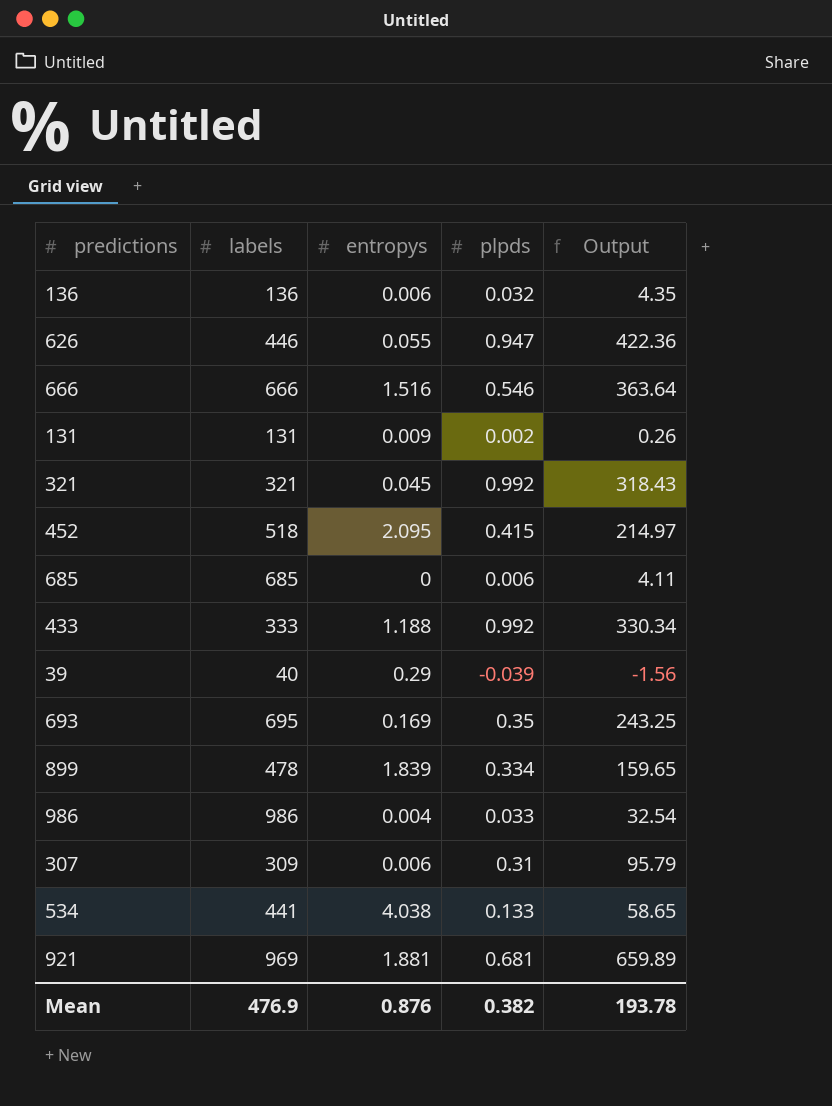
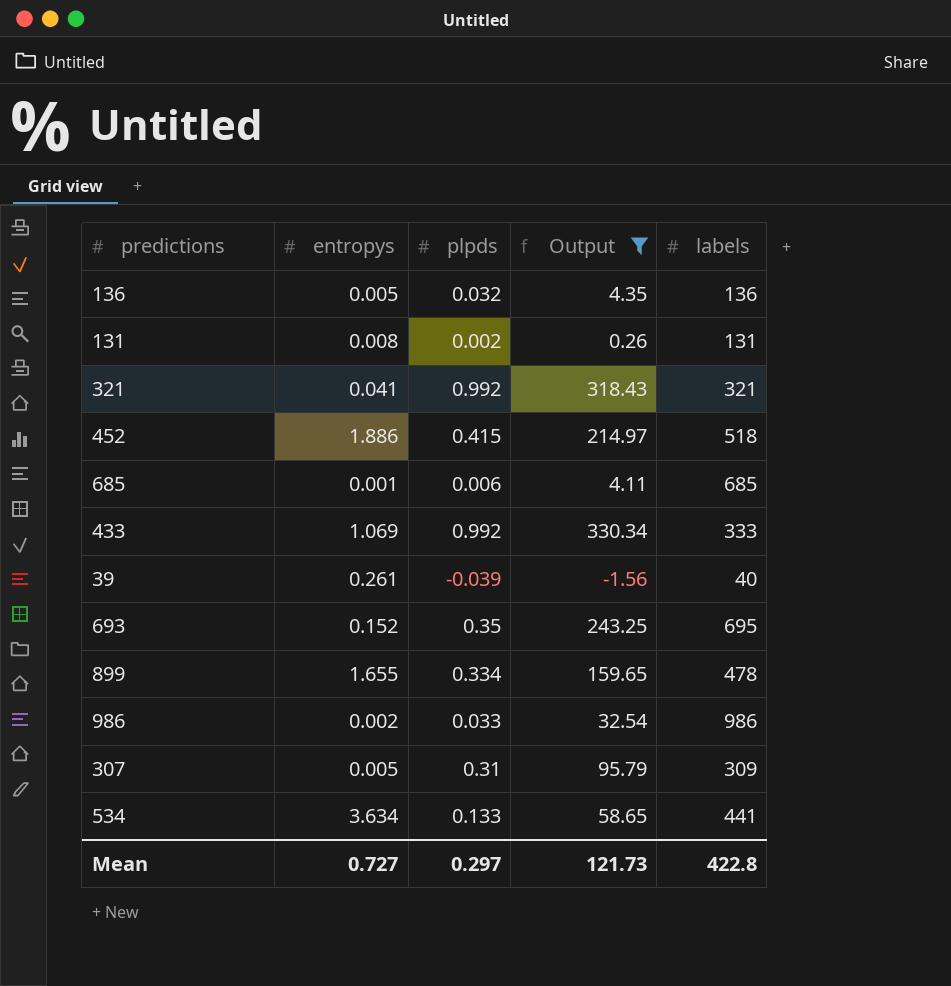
filter: none -> Output <= 330.34
column labels | position: 2 -> 5
136 | entropys: 0.006 -> 0.005
131 | entropys: 0.009 -> 0.008
321 | entropys: 0.045 -> 0.041
452 | entropys: 2.095 -> 1.886
685 | entropys: 0 -> 0.001
433 | entropys: 1.188 -> 1.069
39 | entropys: 0.29 -> 0.261
693 | entropys: 0.169 -> 0.152
899 | entropys: 1.839 -> 1.655
986 | entropys: 0.004 -> 0.002
307 | entropys: 0.006 -> 0.005
534 | entropys: 4.038 -> 3.634
Mean | entropys: 0.876 -> 0.727
Mean | plpds: 0.382 -> 0.297
Mean | Output: 193.78 -> 121.73
Mean | labels: 476.9 -> 422.8

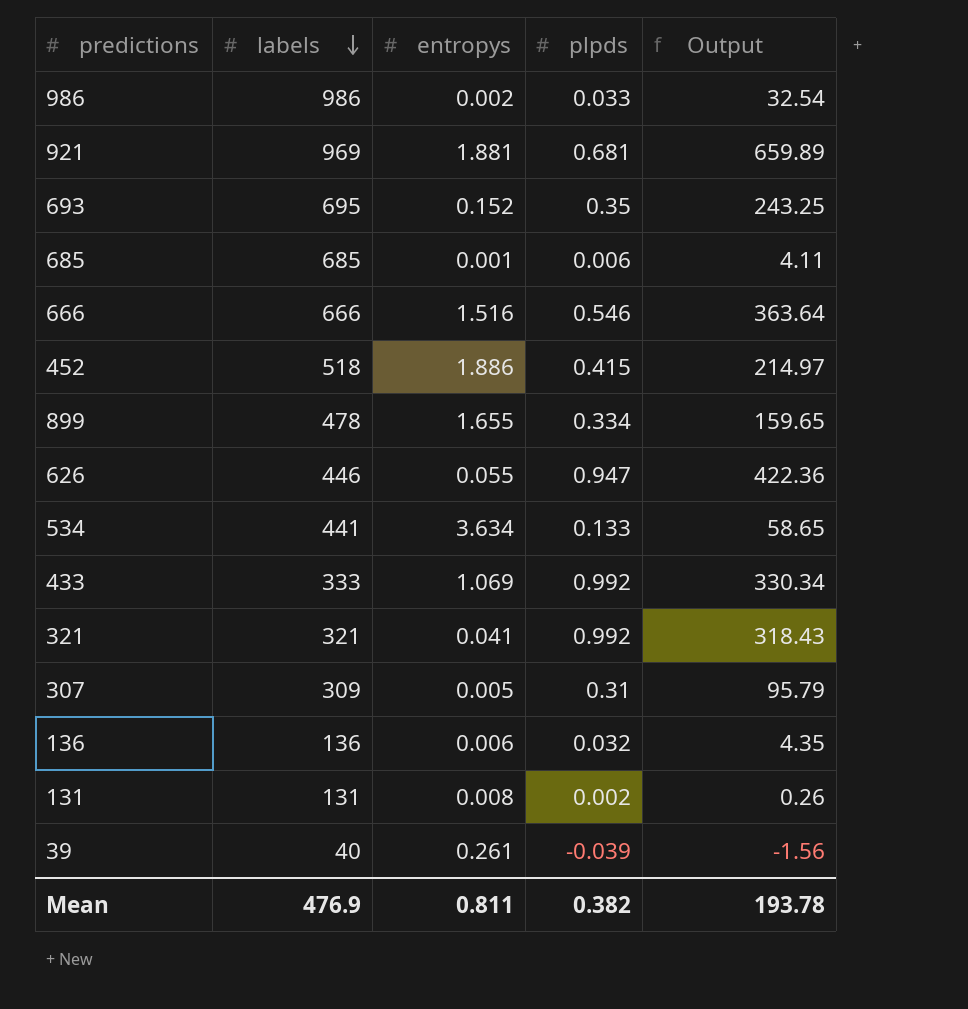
filter: Output <= 330.34 -> none
row order: none -> labels descending
column labels | position: 5 -> 2
136 | entropys: 0.005 -> 0.006
Mean | labels: 422.8 -> 476.9
Mean | entropys: 0.727 -> 0.811
Mean | plpds: 0.297 -> 0.382
Mean | Output: 121.73 -> 193.78

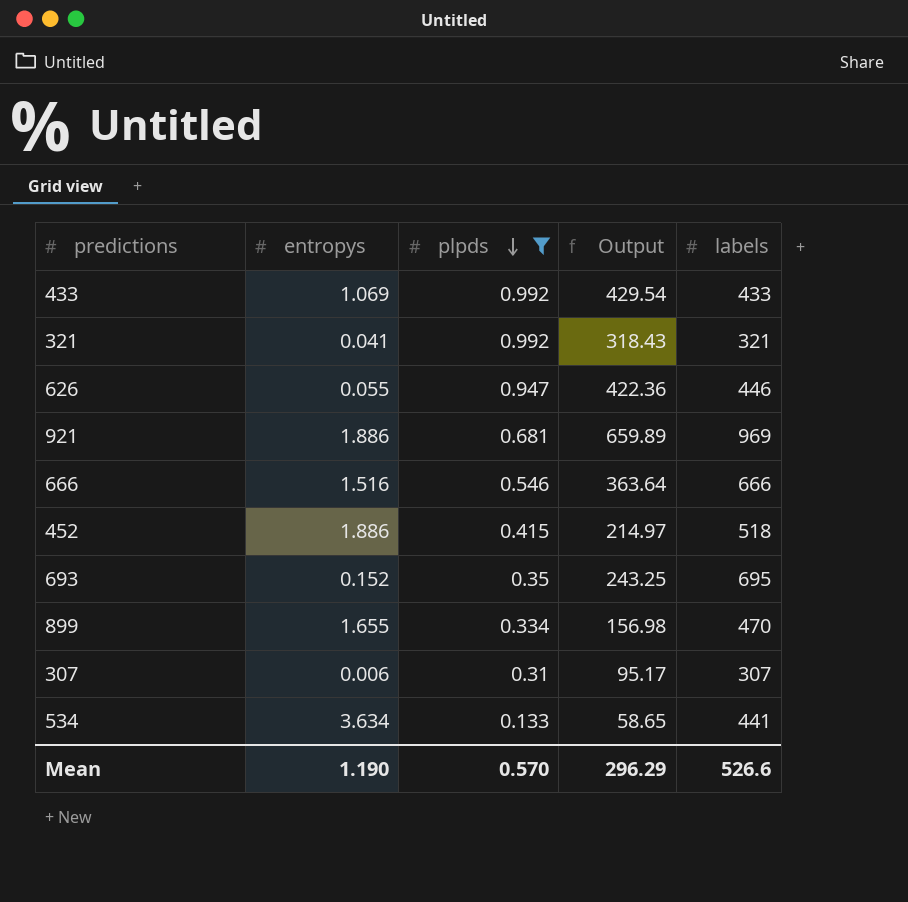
filter: none -> plpds >= 0.133
row order: labels descending -> plpds descending
column labels | position: 2 -> 5
433 | Output: 330.34 -> 429.54
433 | labels: 333 -> 433
921 | entropys: 1.881 -> 1.886
899 | Output: 159.65 -> 156.98
899 | labels: 478 -> 470
307 | entropys: 0.005 -> 0.006
307 | Output: 95.79 -> 95.17
307 | labels: 309 -> 307
Mean | entropys: 0.811 -> 1.190
Mean | plpds: 0.382 -> 0.570
Mean | Output: 193.78 -> 296.29
Mean | labels: 476.9 -> 526.6

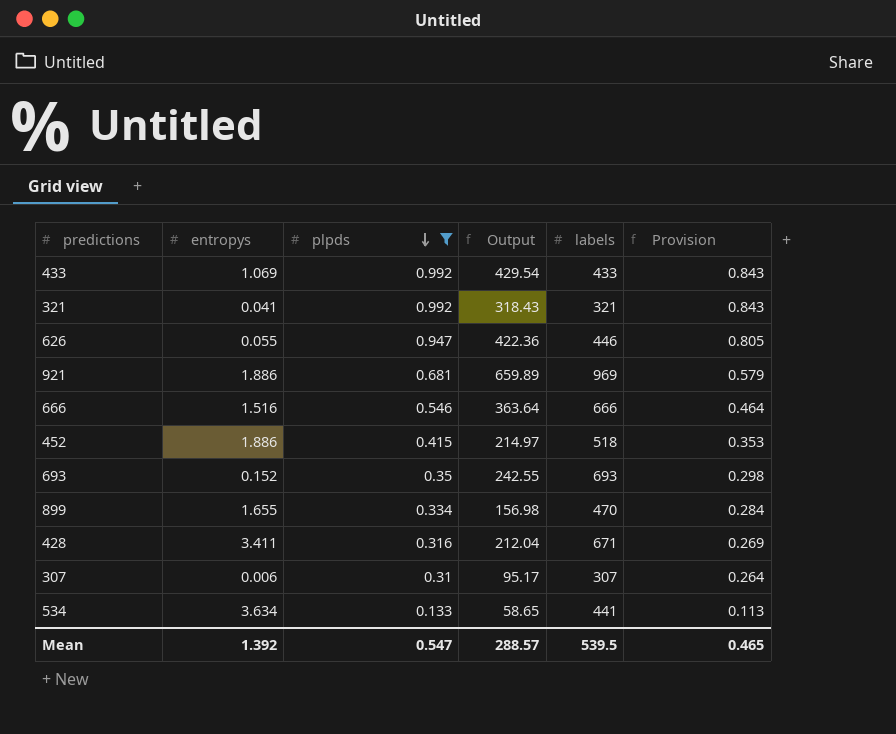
column Provision | formula: none -> [plpds] * 0.85
693 | Output: 243.25 -> 242.55
693 | labels: 695 -> 693
row 428: none -> 3.411 | 0.316 | 212.04 | 671 | 0.269
Mean | entropys: 1.190 -> 1.392
Mean | plpds: 0.570 -> 0.547
Mean | Output: 296.29 -> 288.57
Mean | labels: 526.6 -> 539.5

